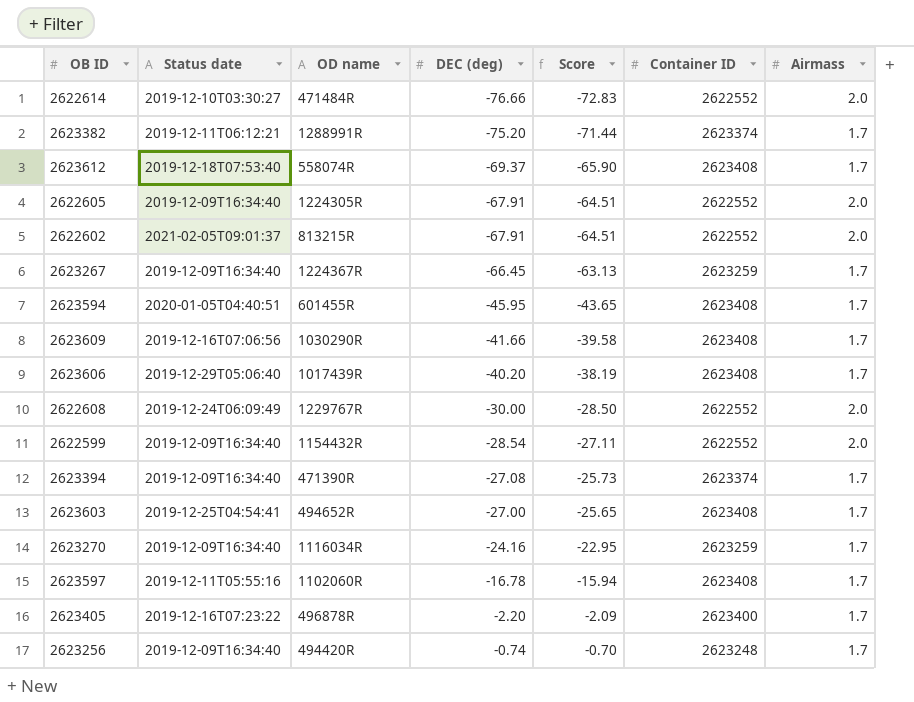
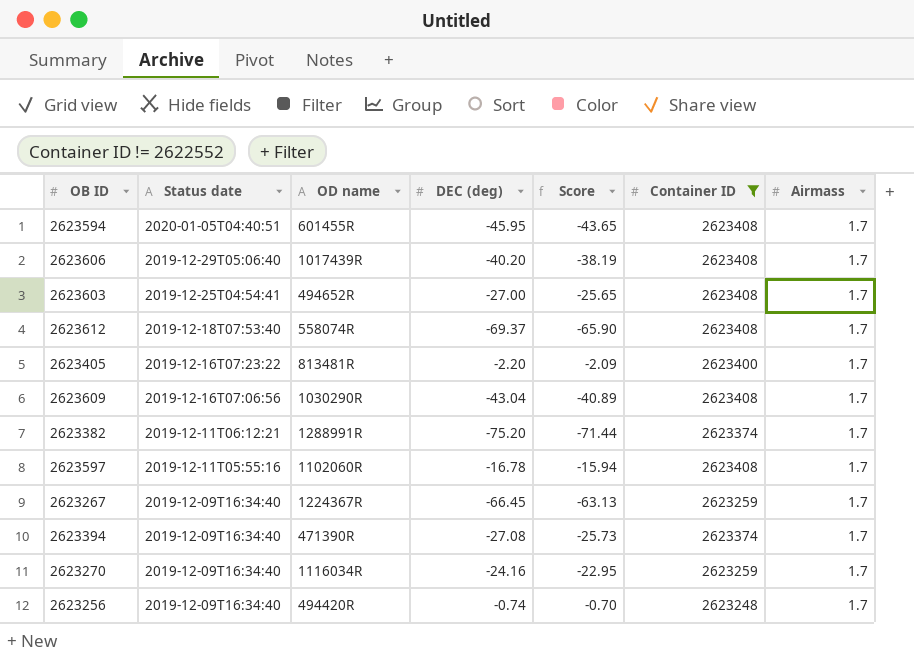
filter: none -> Container ID != 2622552
row order: DEC (deg) ascending -> Status date descending
2623405 | OD name: 496878R -> 813481R
2623609 | DEC (deg): -41.66 -> -43.04
2623609 | Score: -39.58 -> -40.89

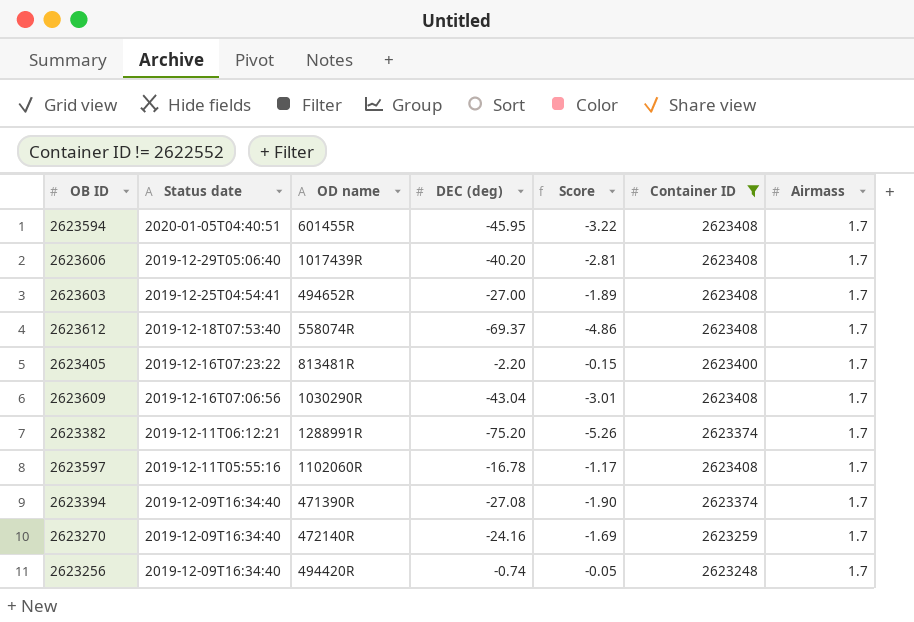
column Score | formula: [DEC (deg)] * 0.95 -> [DEC (deg)] * 0.07
row 2623267: 2019-12-09T16:34:40 | 1224367R | -66.45 | -63.13 | 2623259 | 1.7 -> none
2623270 | OD name: 1116034R -> 472140R

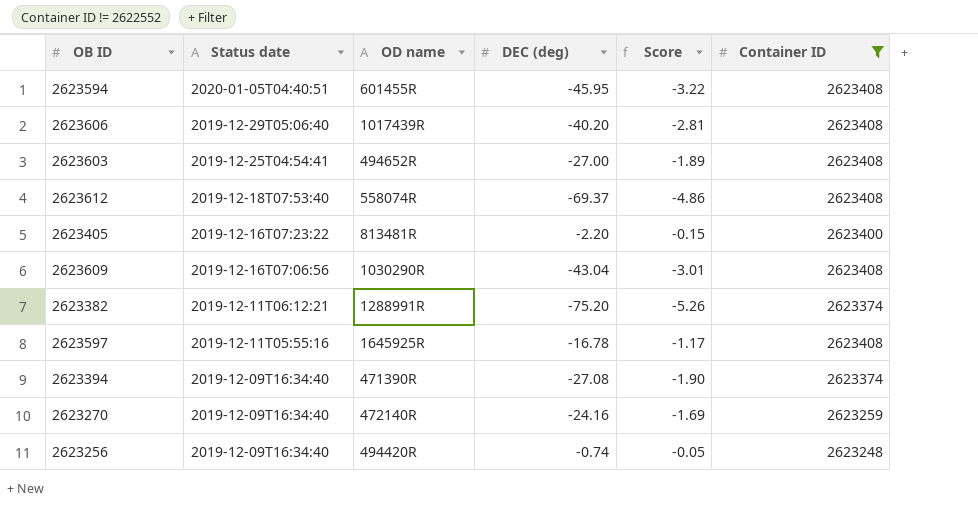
column Airmass | position: 7 -> none
2623597 | OD name: 1102060R -> 1645925R

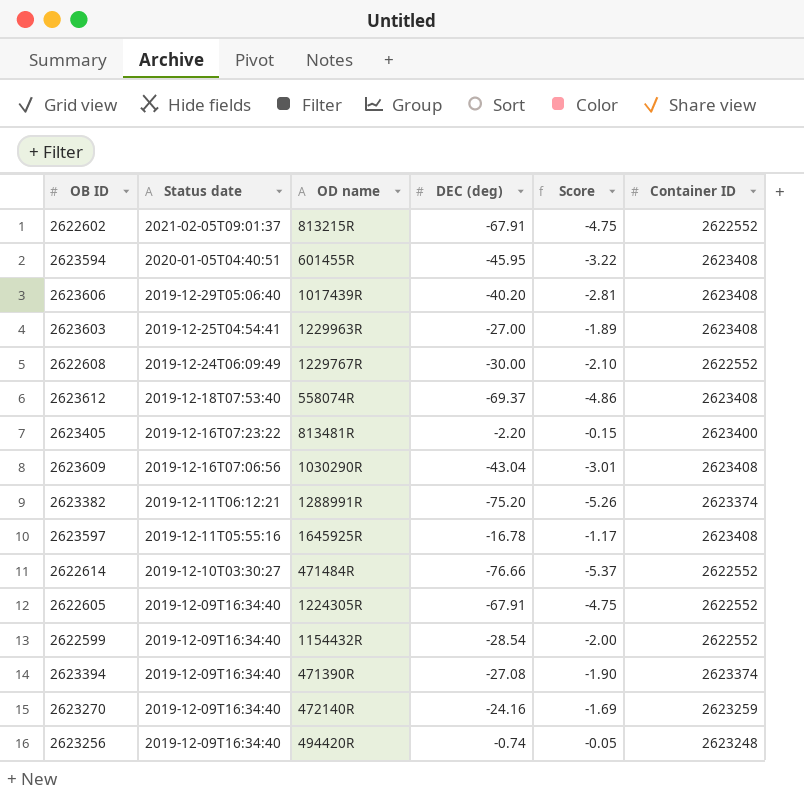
filter: Container ID != 2622552 -> none
2623603 | OD name: 494652R -> 1229963R

